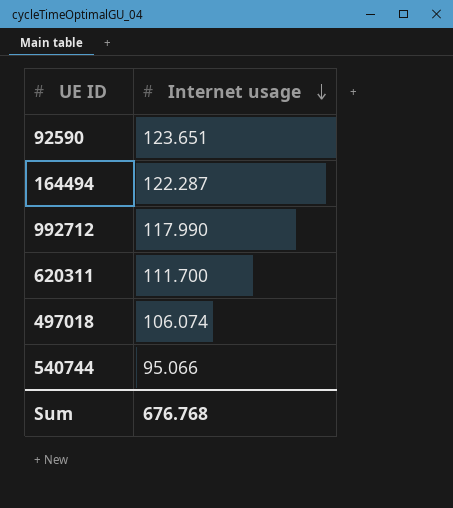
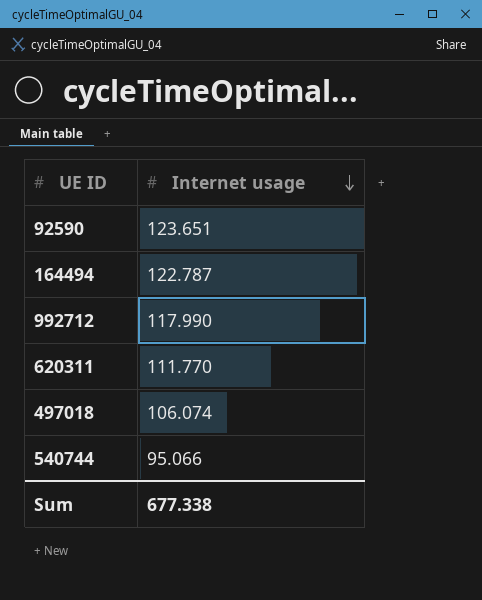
164494 | Internet usage: 122.287 -> 122.787
620311 | Internet usage: 111.700 -> 111.770
Sum | Internet usage: 676.768 -> 677.338

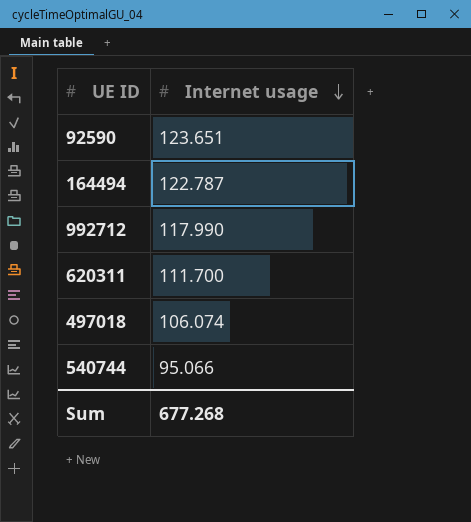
620311 | Internet usage: 111.770 -> 111.700
Sum | Internet usage: 677.338 -> 677.268

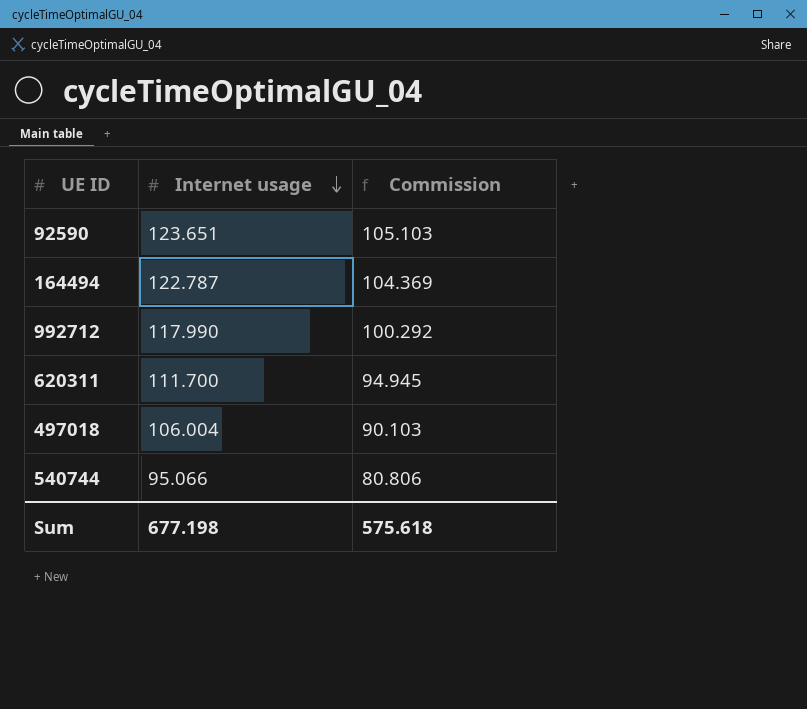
column Commission | formula: none -> [Internet usage] * 0.85
497018 | Internet usage: 106.074 -> 106.004
Sum | Internet usage: 677.268 -> 677.198

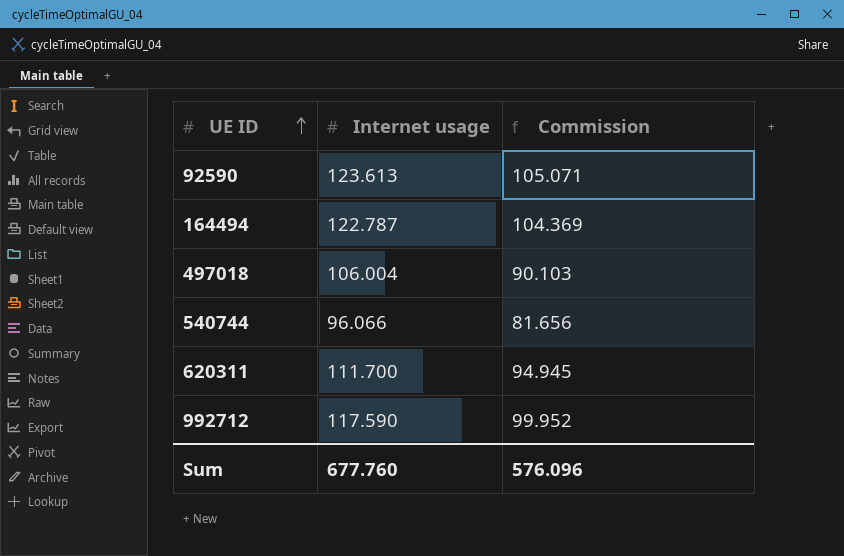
row order: Internet usage descending -> UE ID ascending
92590 | Internet usage: 123.651 -> 123.613
92590 | Commission: 105.103 -> 105.071
540744 | Internet usage: 95.066 -> 96.066
540744 | Commission: 80.806 -> 81.656
992712 | Internet usage: 117.990 -> 117.590
992712 | Commission: 100.292 -> 99.952
Sum | Internet usage: 677.198 -> 677.760
Sum | Commission: 575.618 -> 576.096

